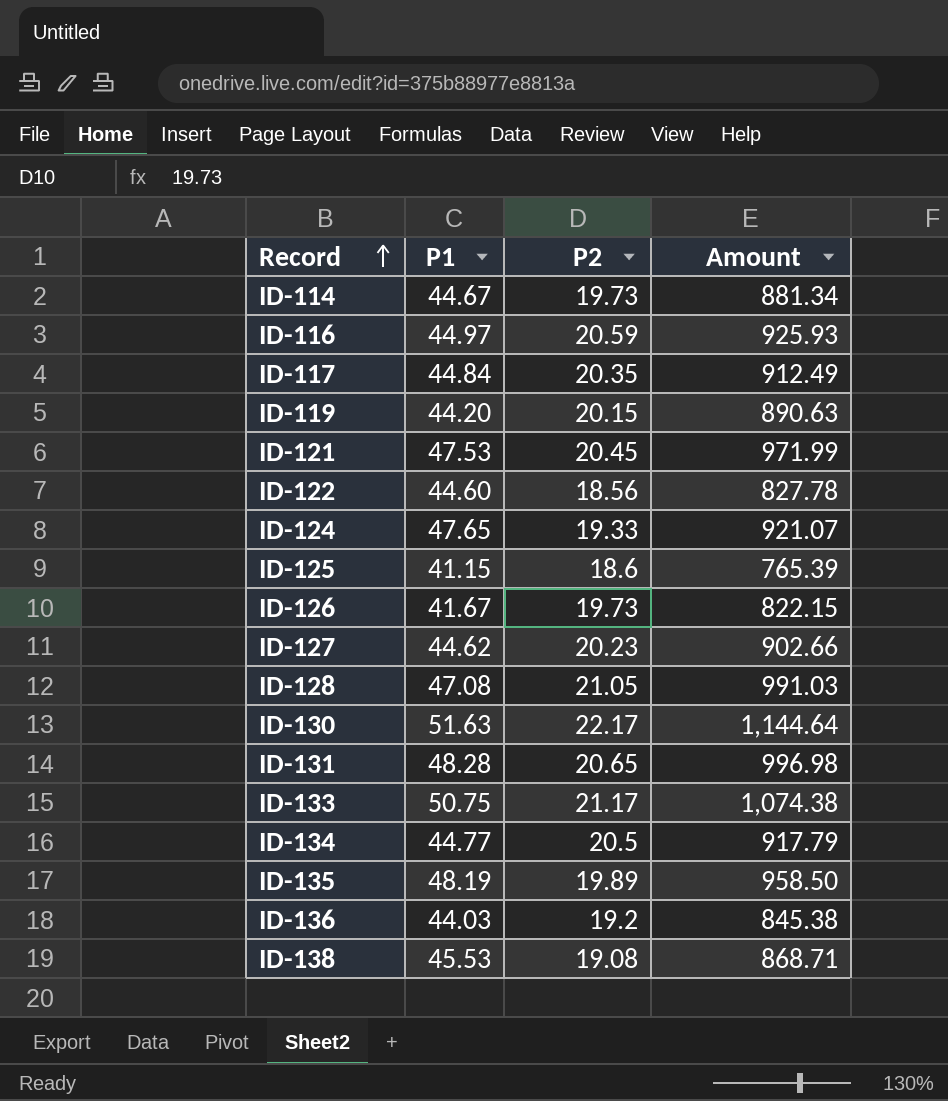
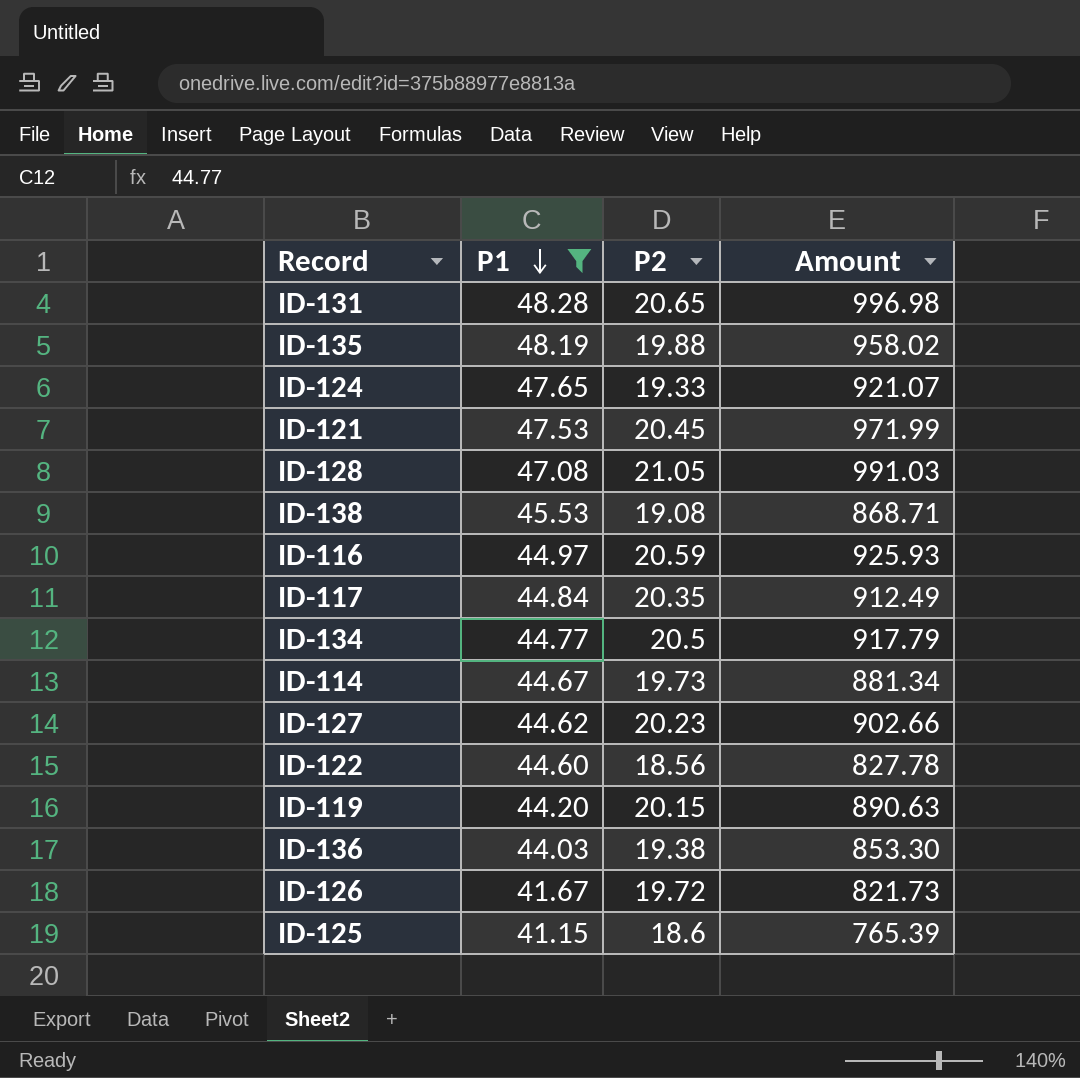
filter: none -> P1 <= 48.28
row order: Record ascending -> P1 descending
ID-135 | P2: 19.89 -> 19.88
ID-135 | Amount: 958.50 -> 958.02
ID-136 | P2: 19.2 -> 19.38
ID-136 | Amount: 845.38 -> 853.30
ID-126 | P2: 19.73 -> 19.72
ID-126 | Amount: 822.15 -> 821.73

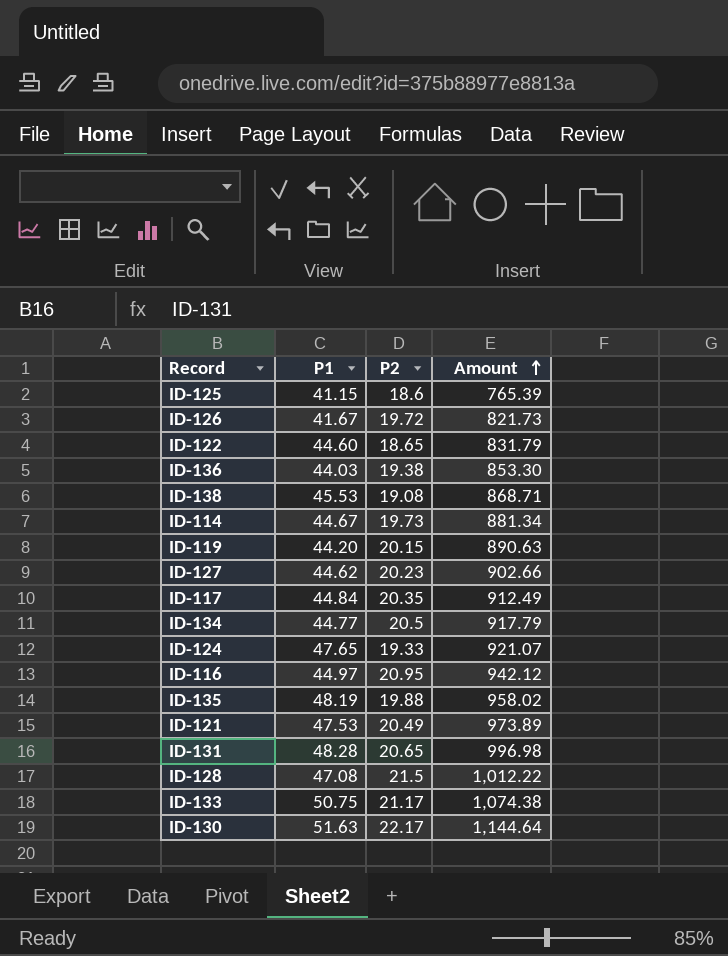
filter: P1 <= 48.28 -> none
row order: P1 descending -> Amount ascending
ID-122 | P2: 18.56 -> 18.65
ID-122 | Amount: 827.78 -> 831.79
ID-116 | P2: 20.59 -> 20.95
ID-116 | Amount: 925.93 -> 942.12
ID-121 | P2: 20.45 -> 20.49
ID-121 | Amount: 971.99 -> 973.89
ID-128 | P2: 21.05 -> 21.5
ID-128 | Amount: 991.03 -> 1,012.22

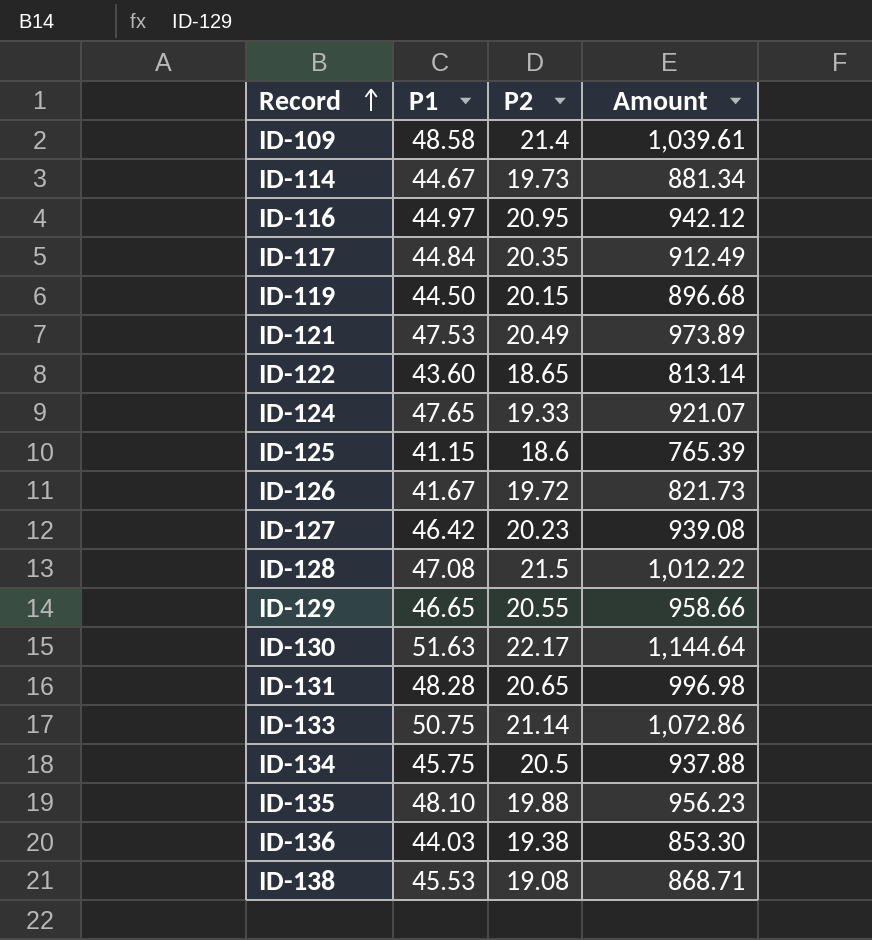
row order: Amount ascending -> Record ascending
row ID-109: none -> 48.58 | 21.4 | 1,039.61
ID-119 | P1: 44.20 -> 44.50
ID-119 | Amount: 890.63 -> 896.68
ID-122 | P1: 44.60 -> 43.60
ID-122 | Amount: 831.79 -> 813.14
ID-127 | P1: 44.62 -> 46.42
ID-127 | Amount: 902.66 -> 939.08
row ID-129: none -> 46.65 | 20.55 | 958.66
ID-133 | P2: 21.17 -> 21.14
ID-133 | Amount: 1,074.38 -> 1,072.86
ID-134 | P1: 44.77 -> 45.75
ID-134 | Amount: 917.79 -> 937.88
ID-135 | P1: 48.19 -> 48.10
ID-135 | Amount: 958.02 -> 956.23

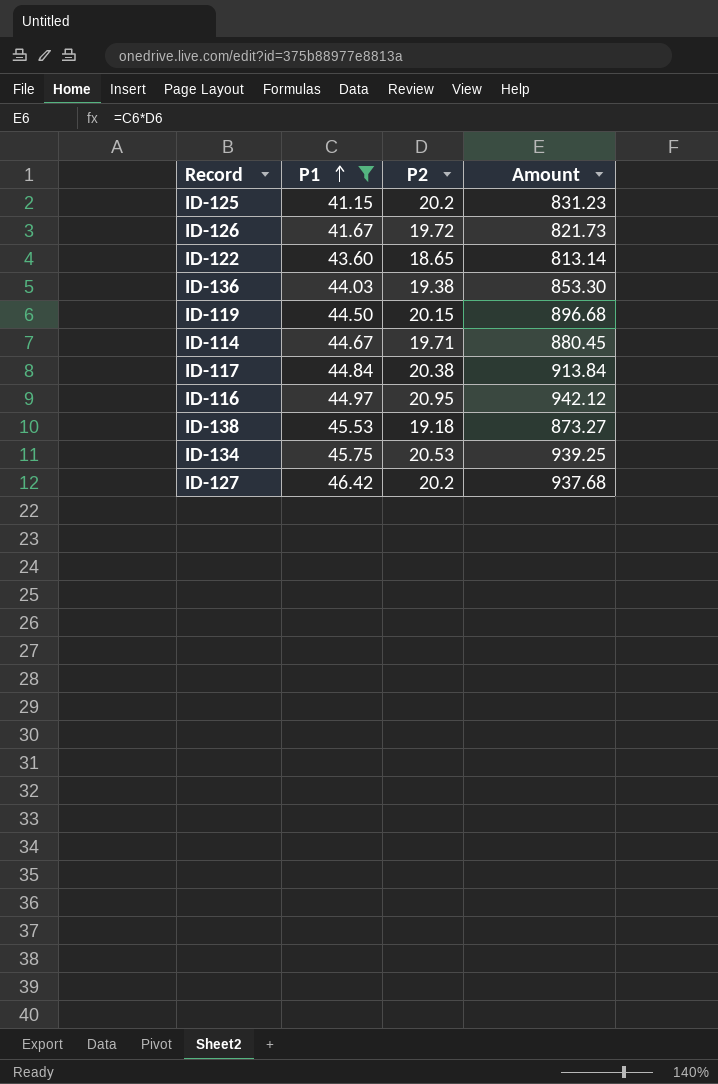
filter: none -> P1 <= 46.42
row order: Record ascending -> P1 ascending
ID-125 | P2: 18.6 -> 20.2
ID-125 | Amount: 765.39 -> 831.23
ID-114 | P2: 19.73 -> 19.71
ID-114 | Amount: 881.34 -> 880.45
ID-117 | P2: 20.35 -> 20.38
ID-117 | Amount: 912.49 -> 913.84
ID-138 | P2: 19.08 -> 19.18
ID-138 | Amount: 868.71 -> 873.27
ID-134 | P2: 20.5 -> 20.53
ID-134 | Amount: 937.88 -> 939.25
ID-127 | P2: 20.23 -> 20.2
ID-127 | Amount: 939.08 -> 937.68

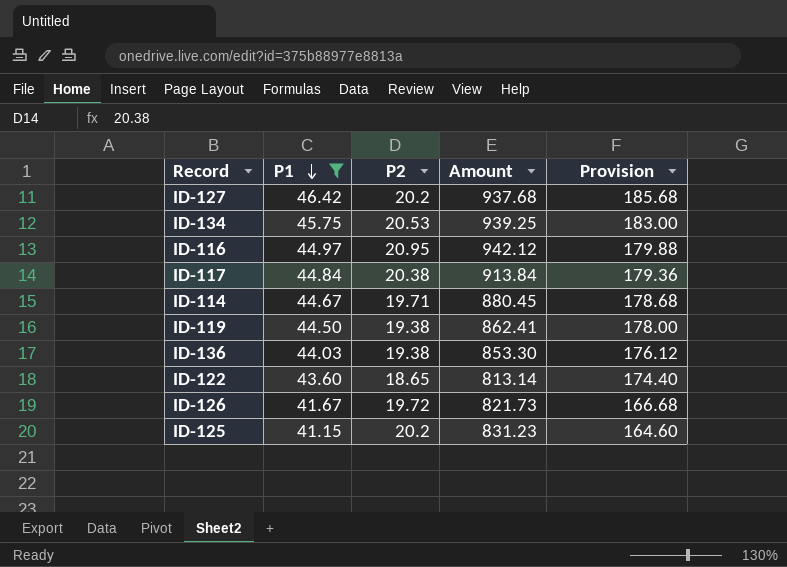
row order: P1 ascending -> P1 descending
column Provision | formula: none -> [P1] * 4
row ID-138: 45.53 | 19.18 | 873.27 -> none
ID-119 | P2: 20.15 -> 19.38
ID-119 | Amount: 896.68 -> 862.41

